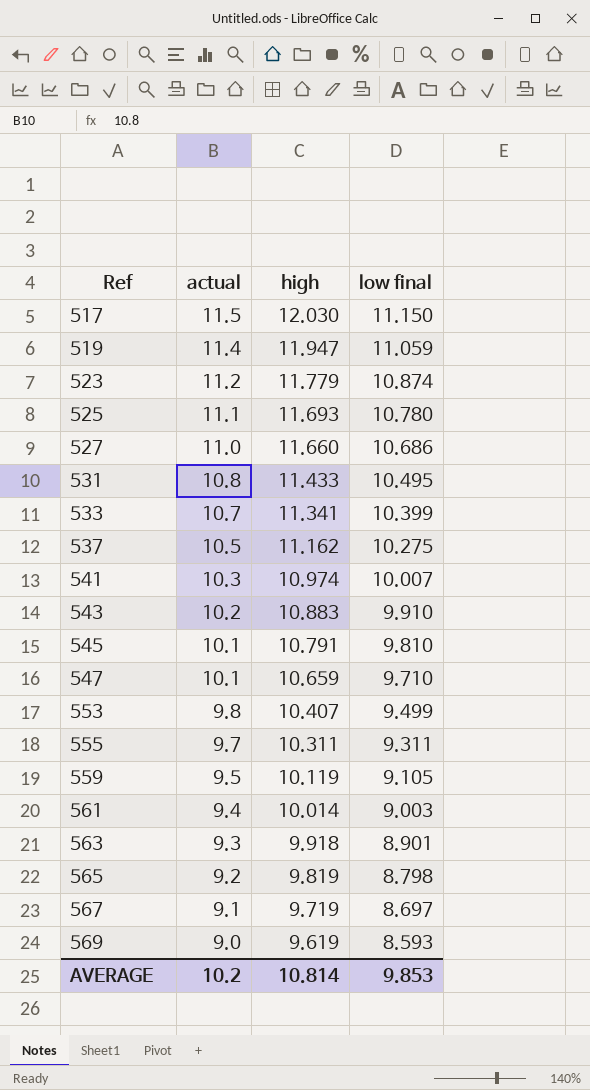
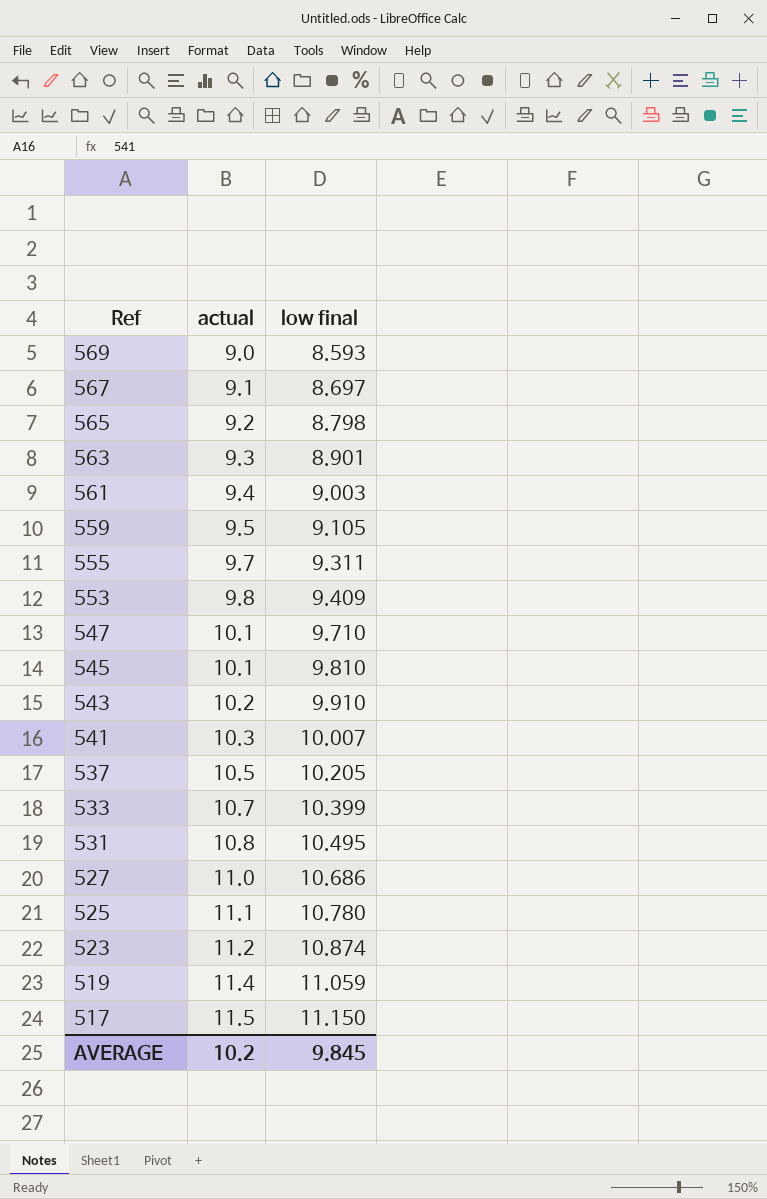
row order: Ref ascending -> Ref descending
column high | position: 3 -> none
553 | low final: 9.499 -> 9.409
537 | low final: 10.275 -> 10.205
AVERAGE | low final: 9.853 -> 9.845

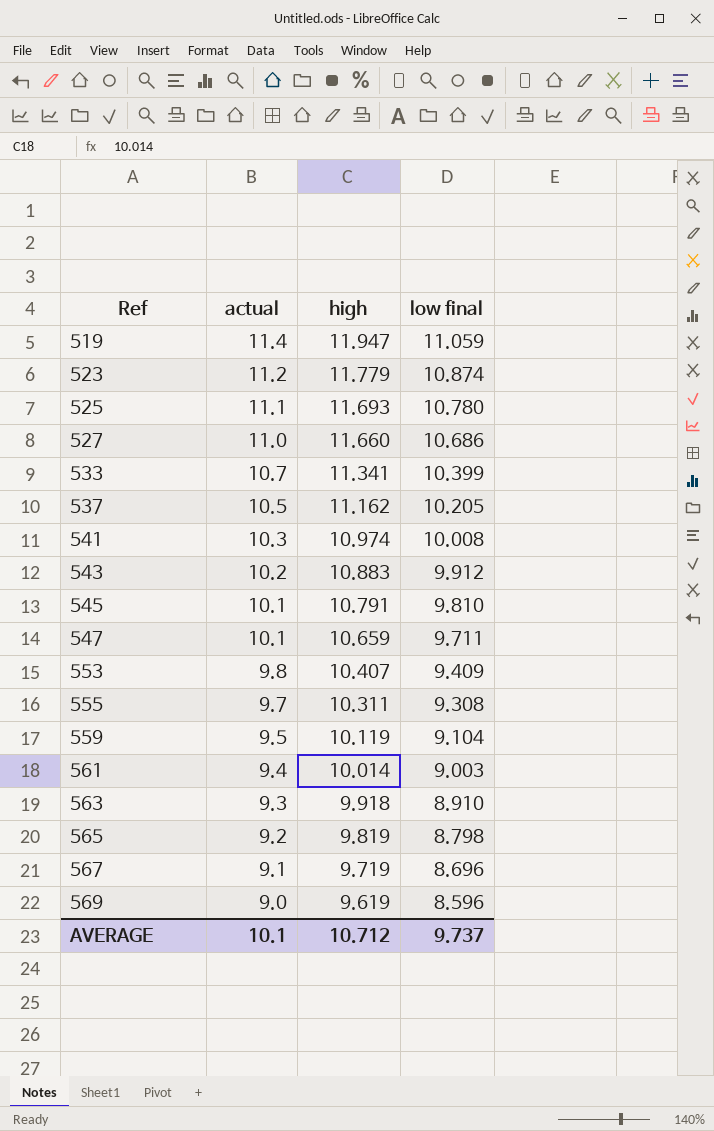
row order: Ref descending -> Ref ascending
column high | position: none -> 3
row 531: 10.8 | 10.495 -> none
row 517: 11.5 | 11.150 -> none
541 | low final: 10.007 -> 10.008
543 | low final: 9.910 -> 9.912
547 | low final: 9.710 -> 9.711
555 | low final: 9.311 -> 9.308
559 | low final: 9.105 -> 9.104
563 | low final: 8.901 -> 8.910
567 | low final: 8.697 -> 8.696
569 | low final: 8.593 -> 8.596
AVERAGE | actual: 10.2 -> 10.1
AVERAGE | low final: 9.845 -> 9.737

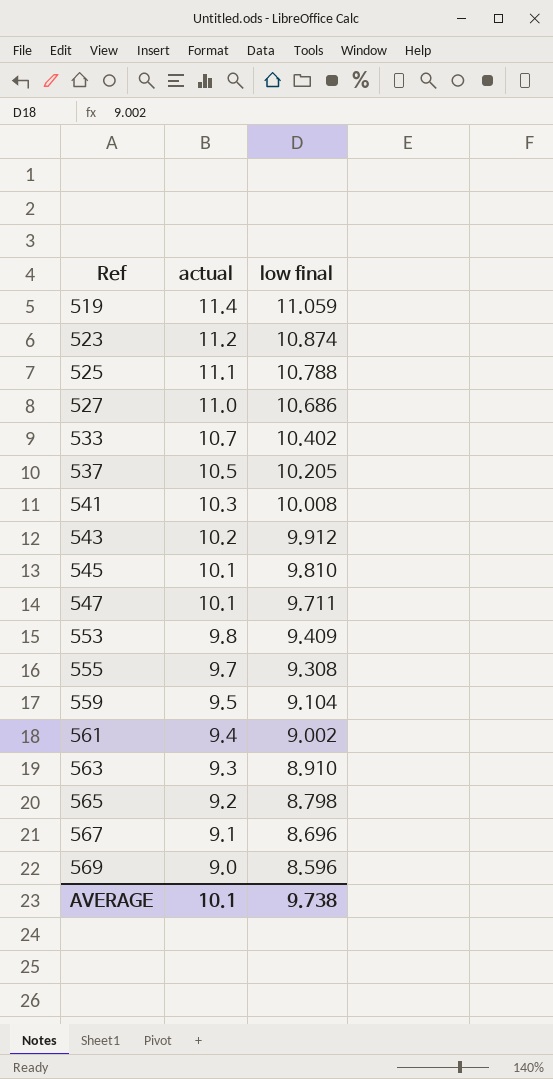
column high | position: 3 -> none
525 | low final: 10.780 -> 10.788
533 | low final: 10.399 -> 10.402
561 | low final: 9.003 -> 9.002
AVERAGE | low final: 9.737 -> 9.738

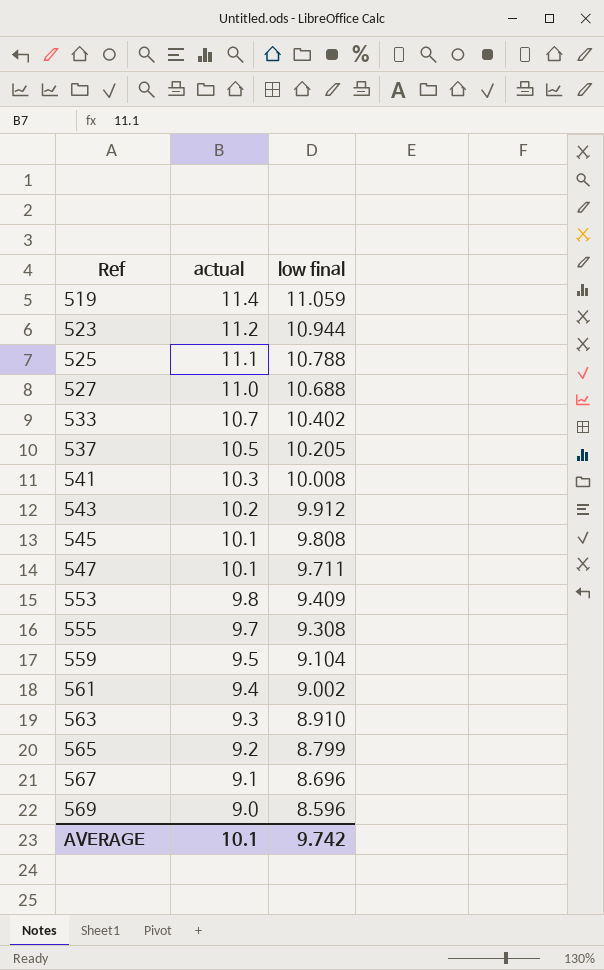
523 | low final: 10.874 -> 10.944
527 | low final: 10.686 -> 10.688
545 | low final: 9.810 -> 9.808
565 | low final: 8.798 -> 8.799
AVERAGE | low final: 9.738 -> 9.742

